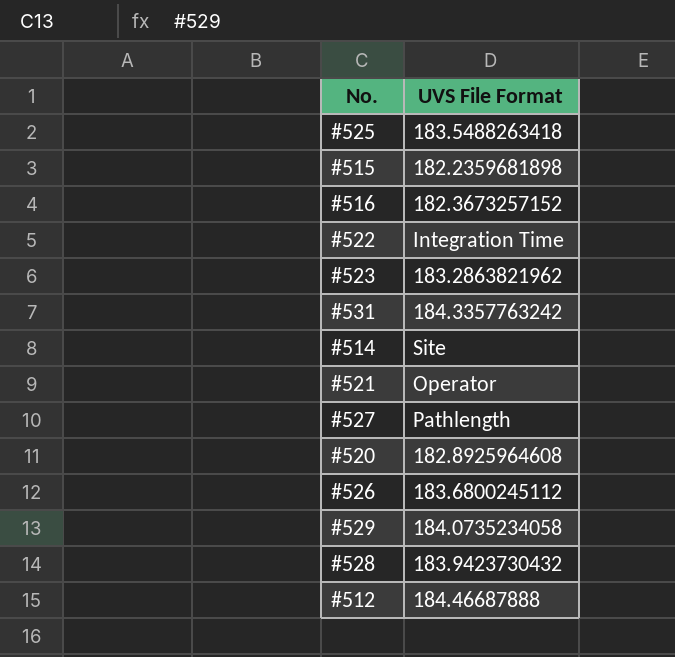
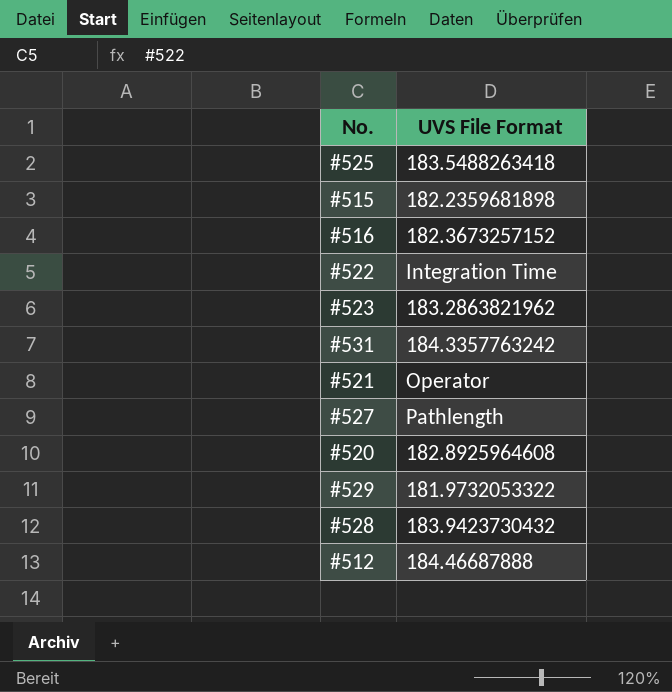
row #514: Site -> none
row #526: 183.6800245112 -> none
#529 | UVS File Format: 184.0735234058 -> 181.9732053322

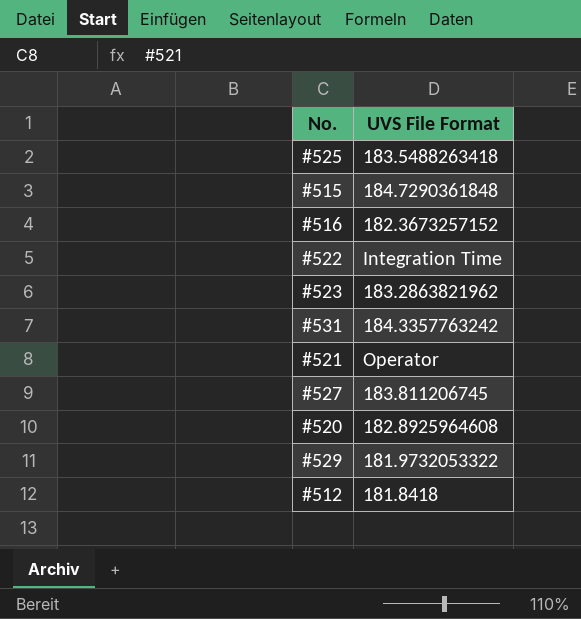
row #528: 183.9423730432 -> none
#515 | UVS File Format: 182.2359681898 -> 184.7290361848
#527 | UVS File Format: Pathlength -> 183.811206745
#512 | UVS File Format: 184.46687888 -> 181.8418

